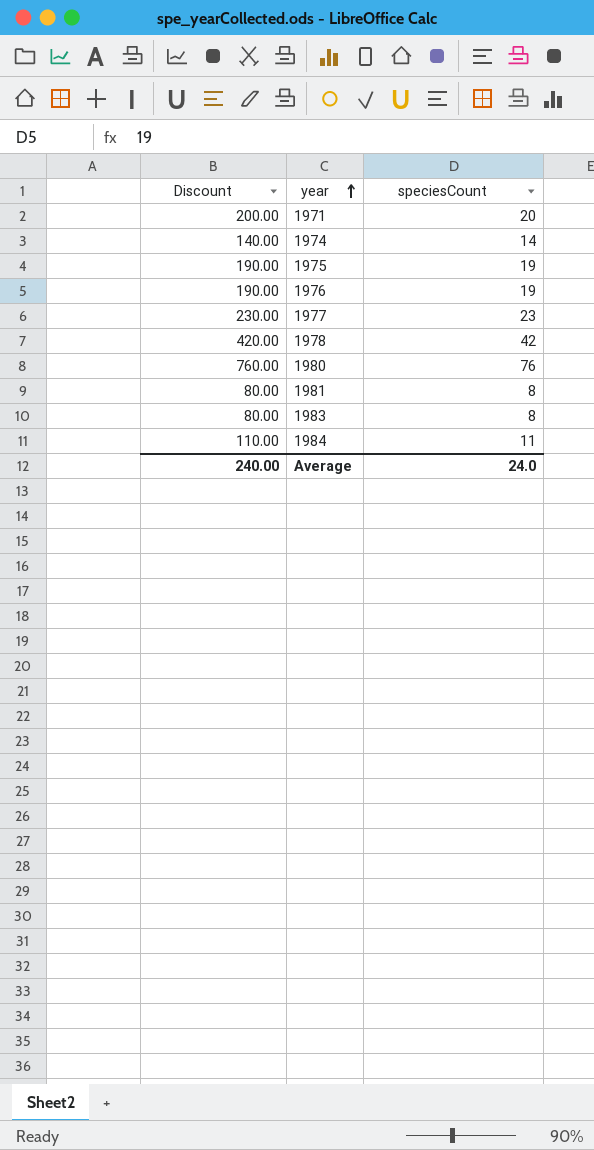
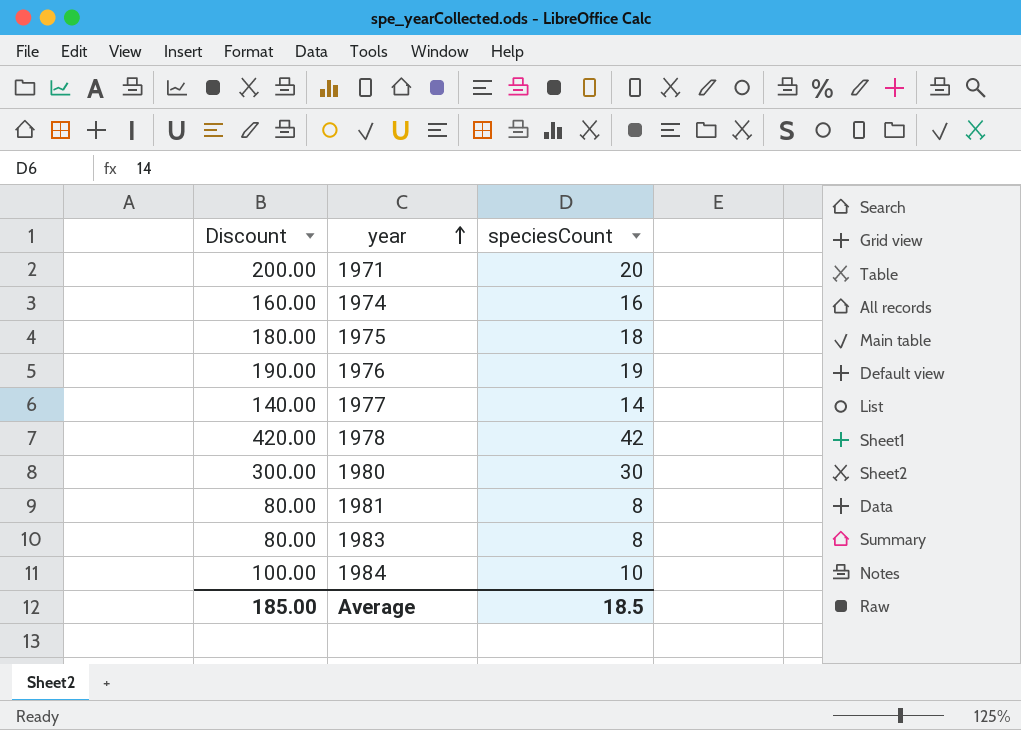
1974 | Discount: 140.00 -> 160.00
1974 | speciesCount: 14 -> 16
1975 | Discount: 190.00 -> 180.00
1975 | speciesCount: 19 -> 18
1977 | Discount: 230.00 -> 140.00
1977 | speciesCount: 23 -> 14
1980 | Discount: 760.00 -> 300.00
1980 | speciesCount: 76 -> 30
1984 | Discount: 110.00 -> 100.00
1984 | speciesCount: 11 -> 10
Average | Discount: 240.00 -> 185.00
Average | speciesCount: 24.0 -> 18.5

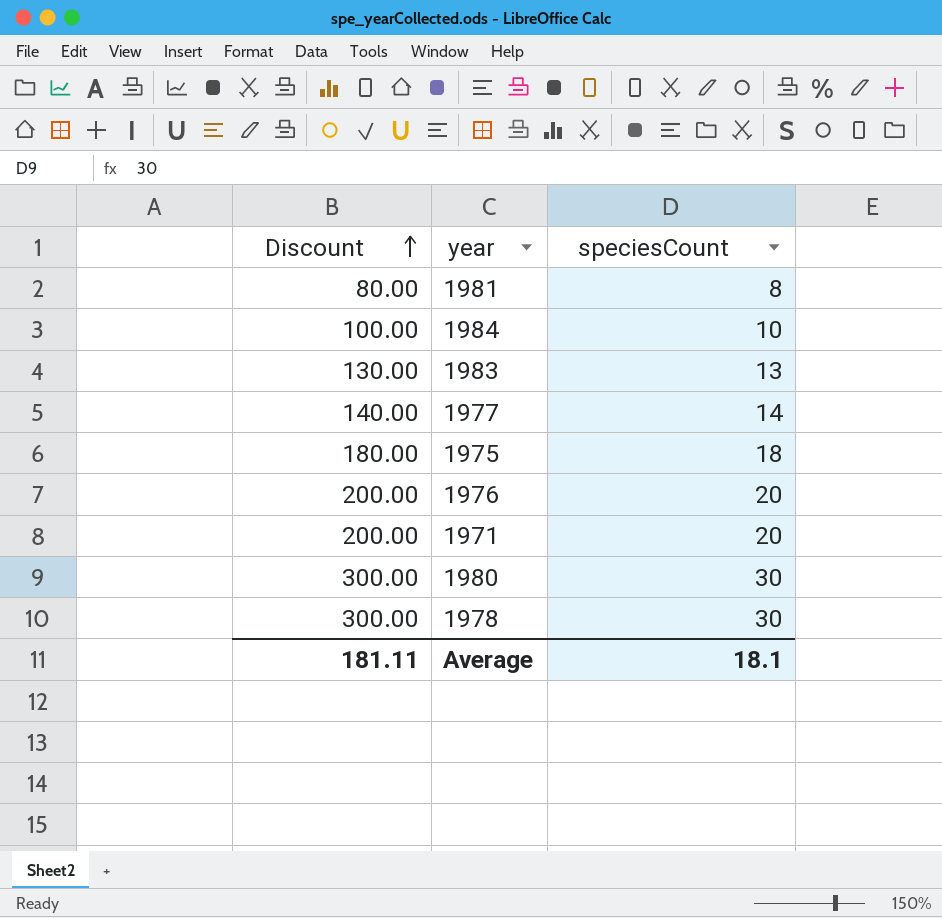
row order: year ascending -> Discount ascending
row 1974: 160.00 | 16 -> none
1983 | Discount: 80.00 -> 130.00
1983 | speciesCount: 8 -> 13
1976 | Discount: 190.00 -> 200.00
1976 | speciesCount: 19 -> 20
1978 | Discount: 420.00 -> 300.00
1978 | speciesCount: 42 -> 30
Average | Discount: 185.00 -> 181.11
Average | speciesCount: 18.5 -> 18.1

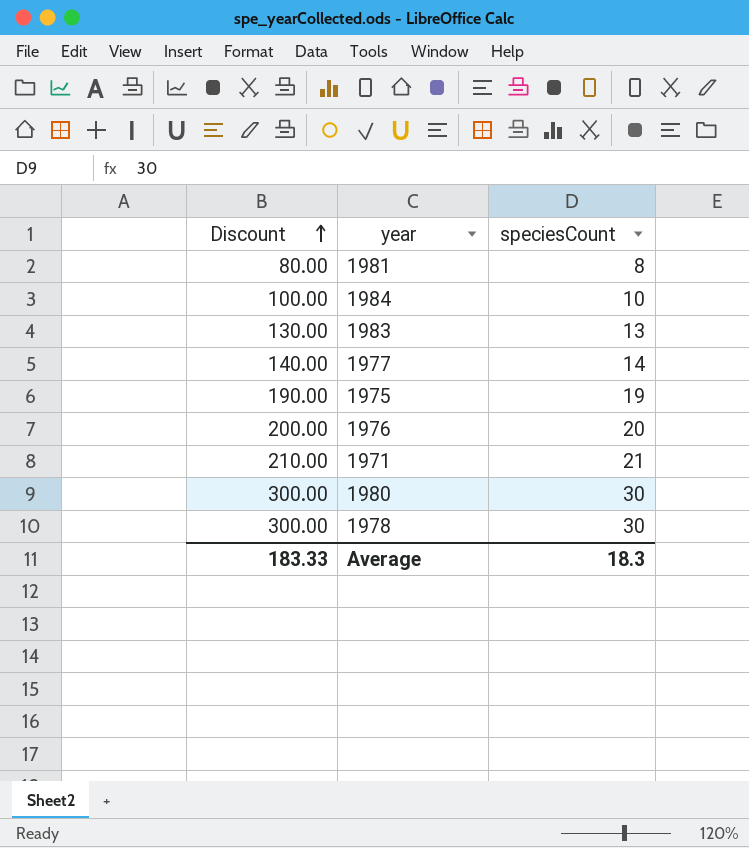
1975 | Discount: 180.00 -> 190.00
1975 | speciesCount: 18 -> 19
1971 | Discount: 200.00 -> 210.00
1971 | speciesCount: 20 -> 21
Average | Discount: 181.11 -> 183.33
Average | speciesCount: 18.1 -> 18.3

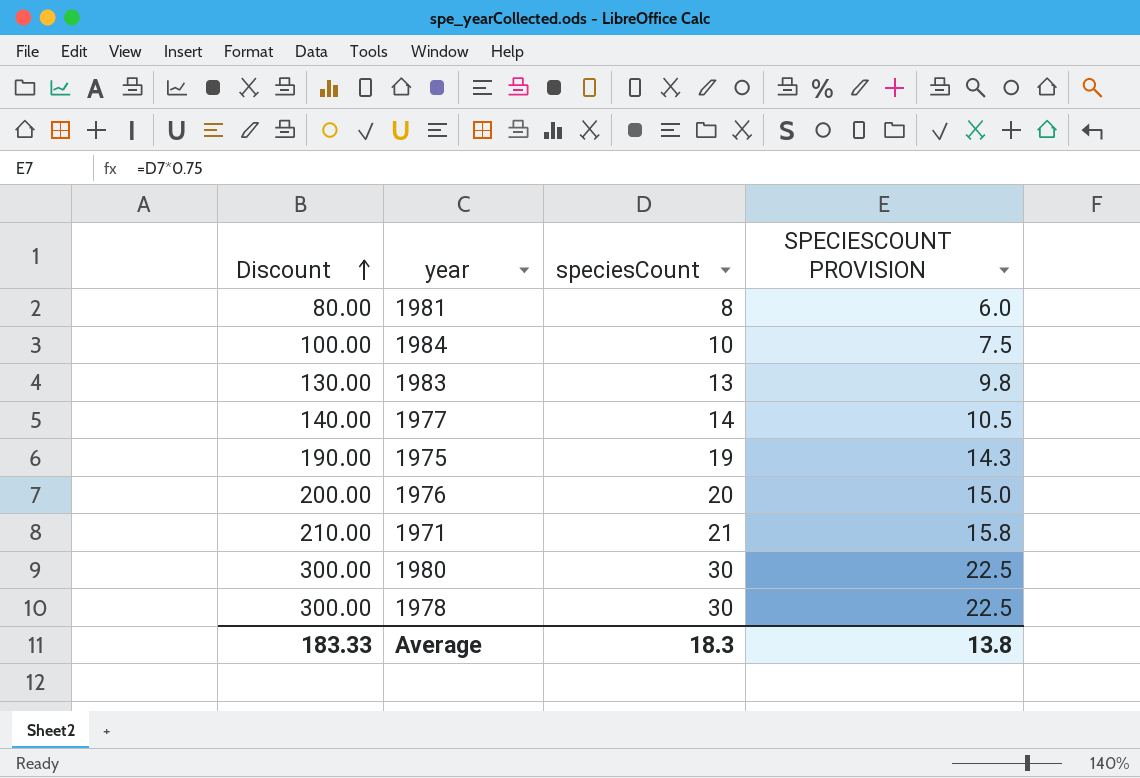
column SPECIESCOUNT PROVISION | formula: none -> [speciesCount] * 0.75

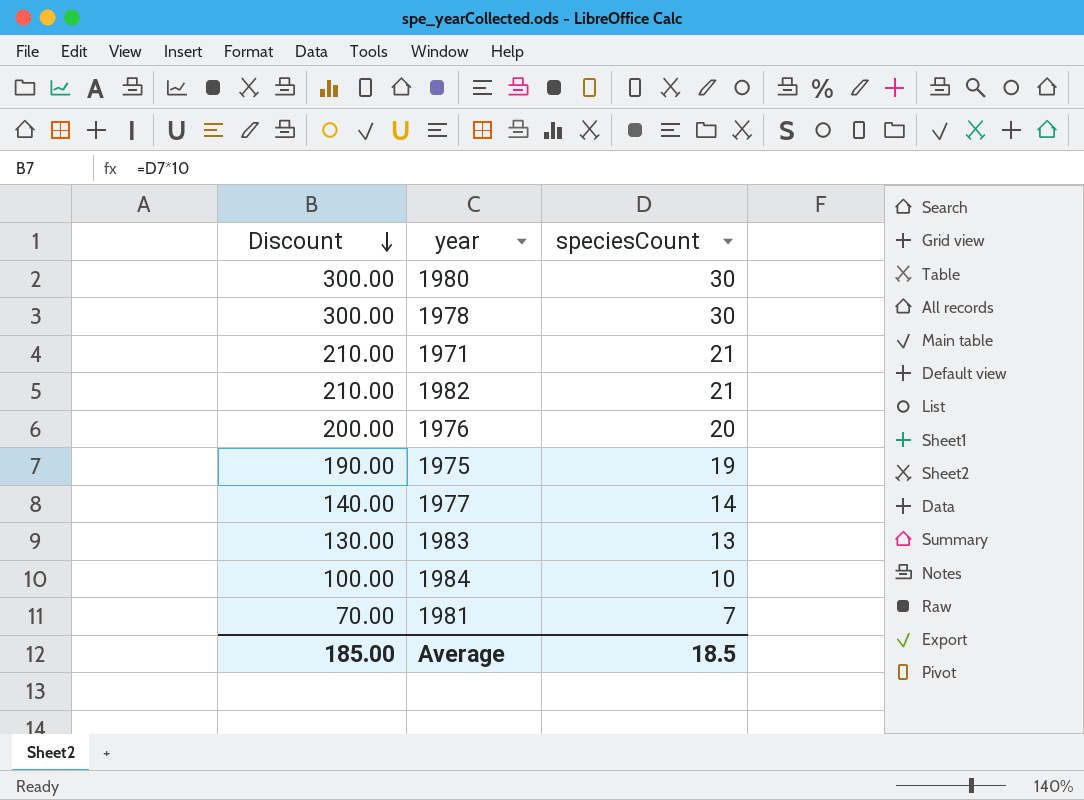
row order: Discount ascending -> Discount descending
column SPECIESCOUNT PROVISION | formula: [speciesCount] * 0.75 -> none
row 1982: none -> 210.00 | 21
1981 | Discount: 80.00 -> 70.00
1981 | speciesCount: 8 -> 7
Average | Discount: 183.33 -> 185.00
Average | speciesCount: 18.3 -> 18.5

